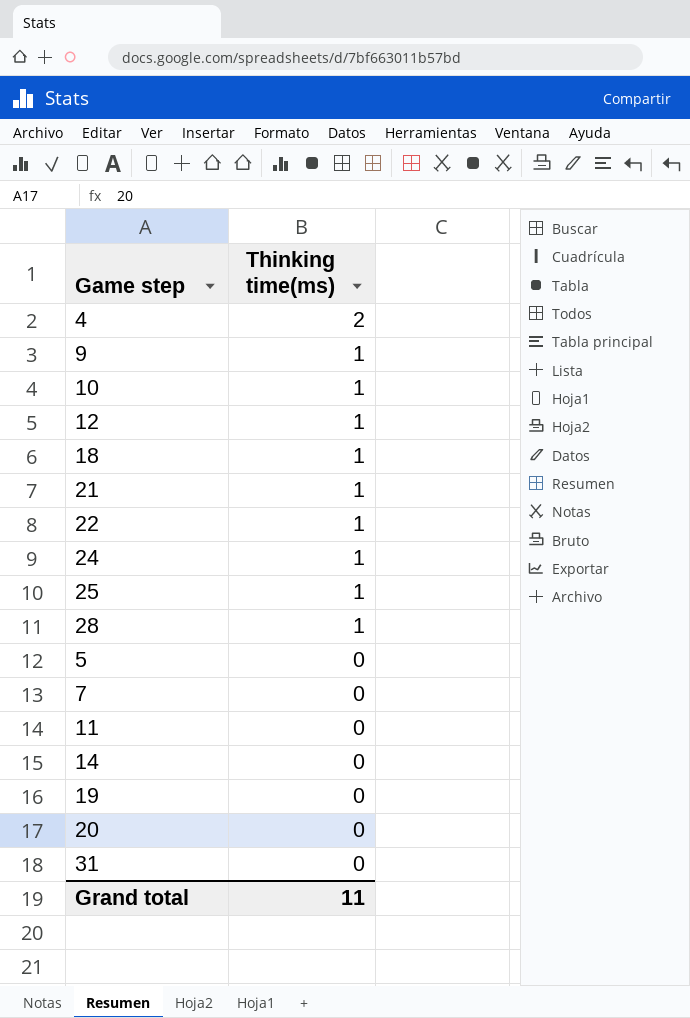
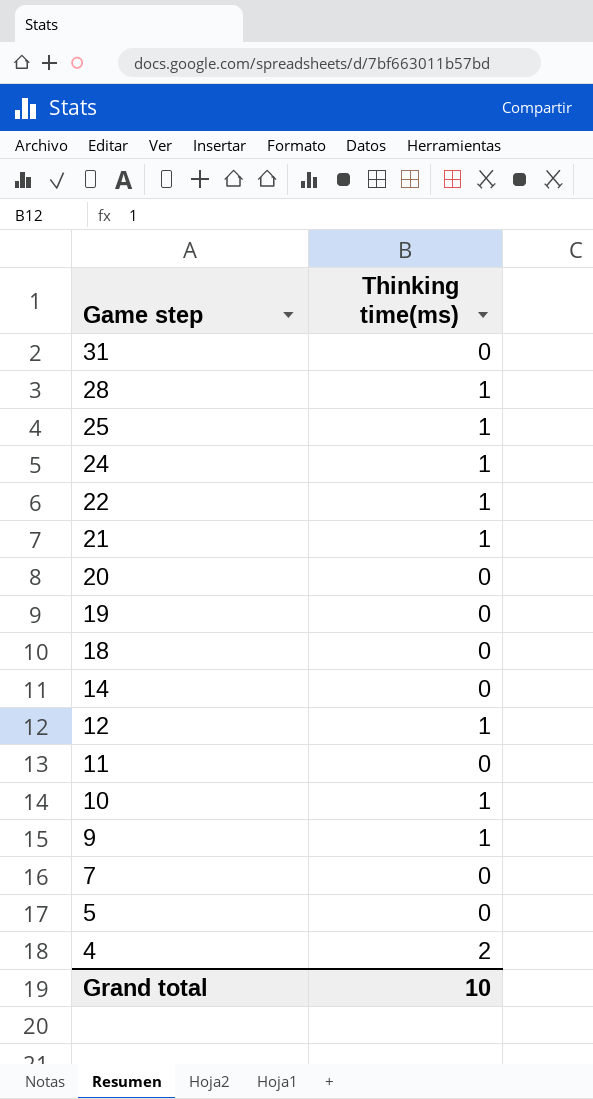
row order: Thinking time(ms) descending -> Game step descending
18 | Thinking time(ms): 1 -> 0
Grand total | Thinking time(ms): 11 -> 10

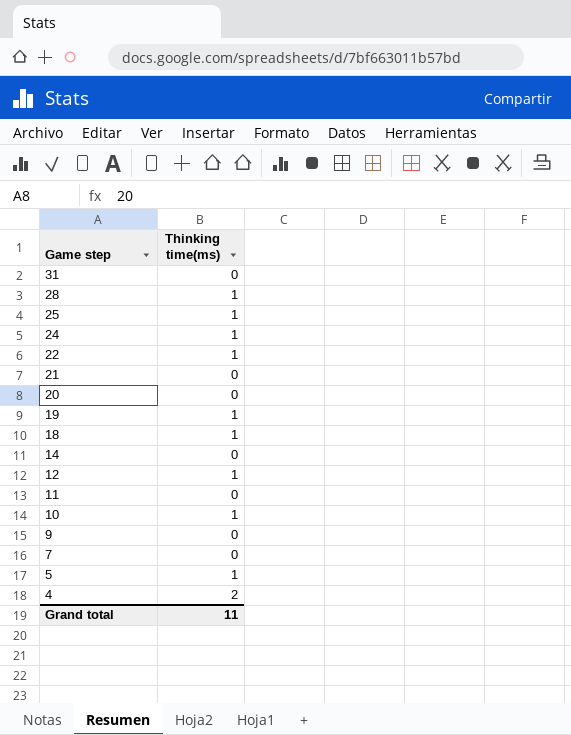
21 | Thinking time(ms): 1 -> 0
19 | Thinking time(ms): 0 -> 1
18 | Thinking time(ms): 0 -> 1
9 | Thinking time(ms): 1 -> 0
5 | Thinking time(ms): 0 -> 1
Grand total | Thinking time(ms): 10 -> 11

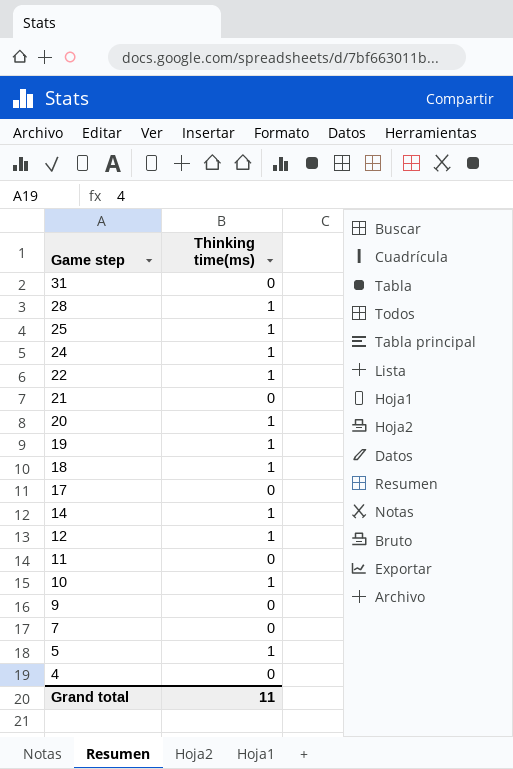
20 | Thinking time(ms): 0 -> 1
row 17: none -> 0
14 | Thinking time(ms): 0 -> 1
4 | Thinking time(ms): 2 -> 0

